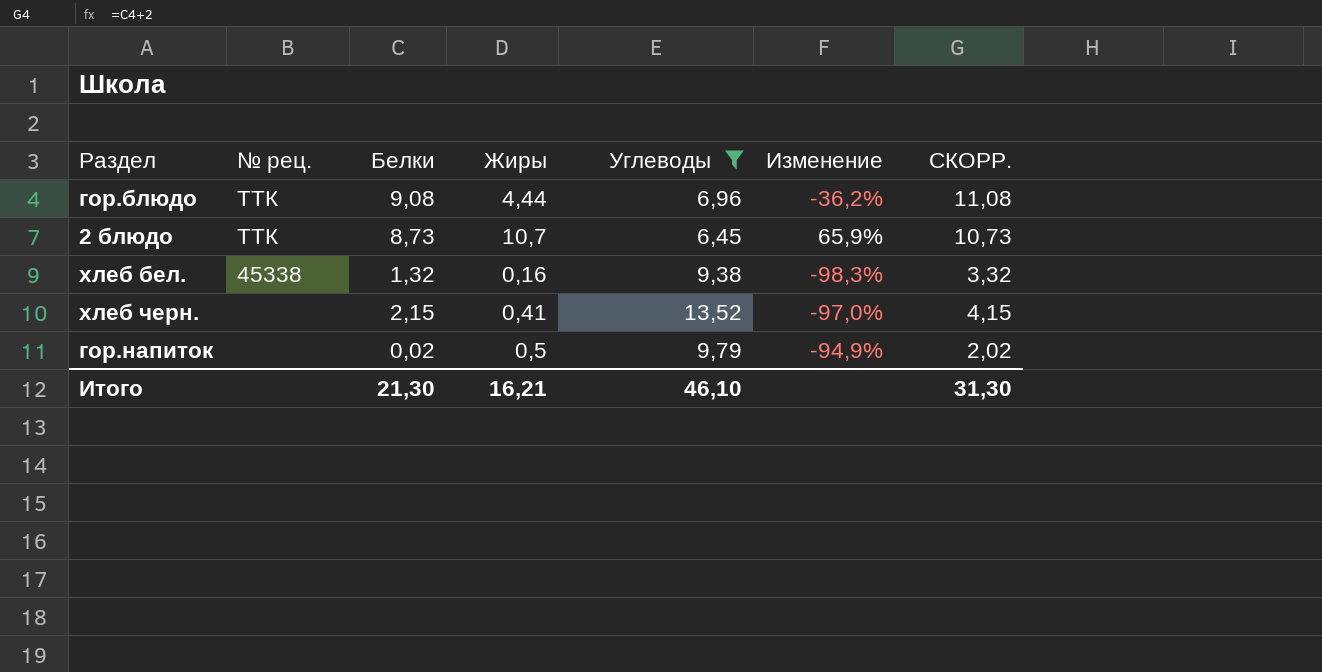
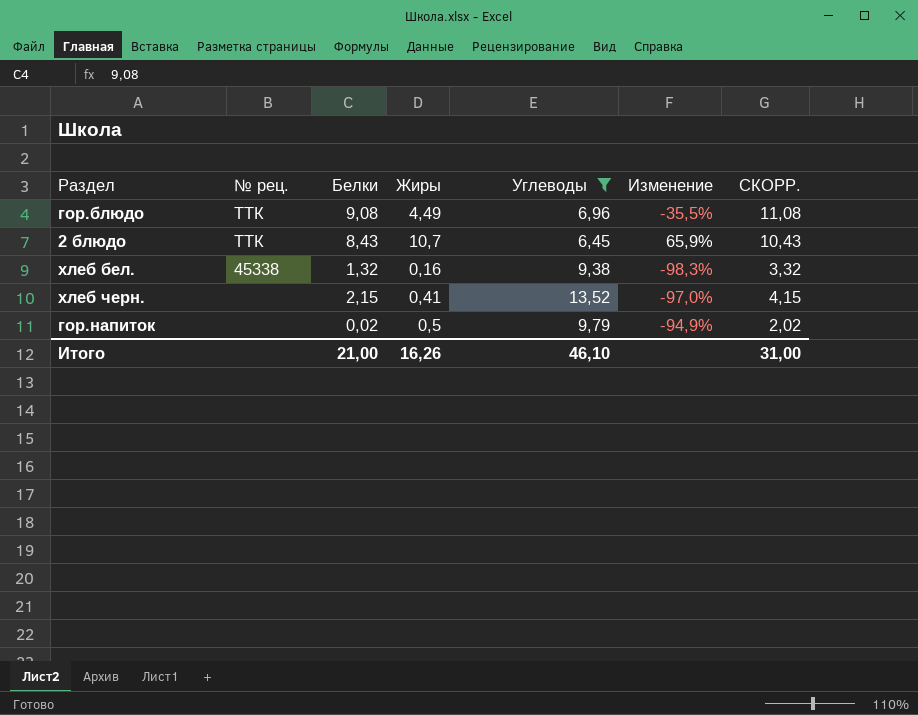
гор.блюдо | Жиры: 4,44 -> 4,49
гор.блюдо | Изменение: -36,2% -> -35,5%
2 блюдо | Белки: 8,73 -> 8,43
2 блюдо | СКОРР.: 10,73 -> 10,43
Итого | Белки: 21,30 -> 21,00
Итого | Жиры: 16,21 -> 16,26
Итого | СКОРР.: 31,30 -> 31,00

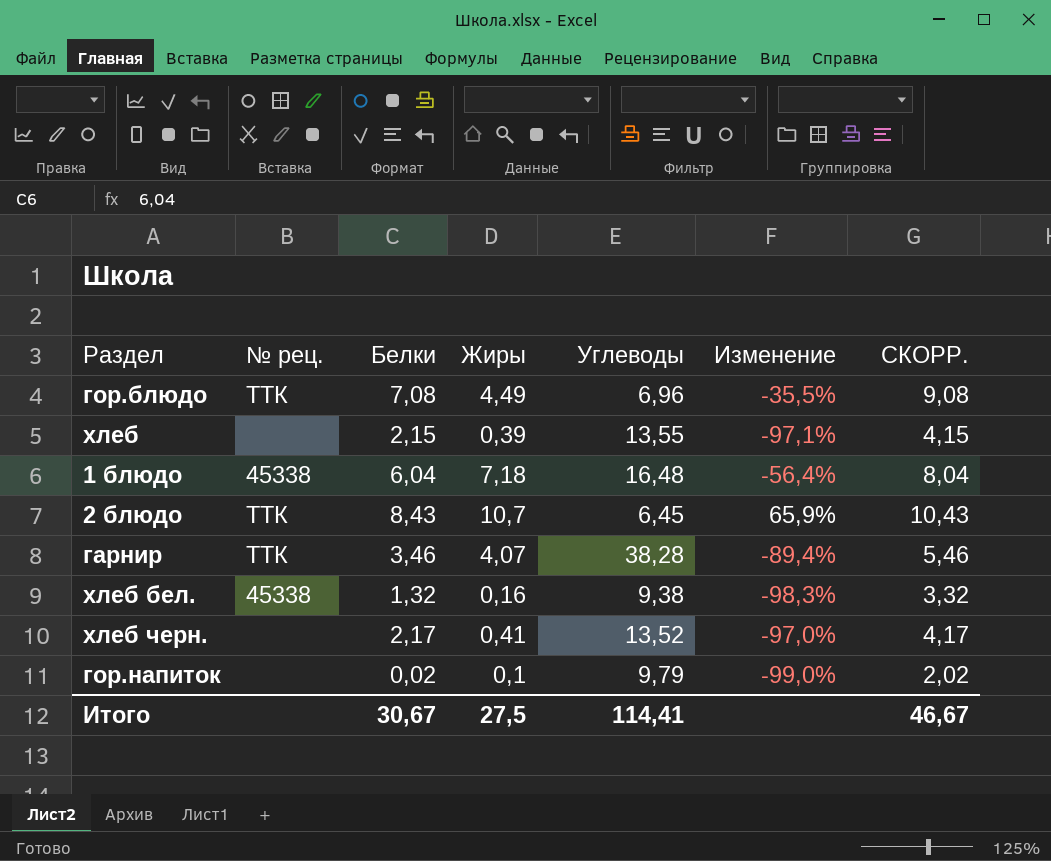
filter: Углеводы <= 13,52 -> none
гор.блюдо | Белки: 9,08 -> 7,08
гор.блюдо | СКОРР.: 11,08 -> 9,08
хлеб черн. | Белки: 2,15 -> 2,17
хлеб черн. | СКОРР.: 4,15 -> 4,17
гор.напиток | Жиры: 0,5 -> 0,1
гор.напиток | Изменение: -94,9% -> -99,0%
Итого | Белки: 21,00 -> 30,67
Итого | Жиры: 16,26 -> 27,5
Итого | Углеводы: 46,10 -> 114,41
Итого | СКОРР.: 31,00 -> 46,67

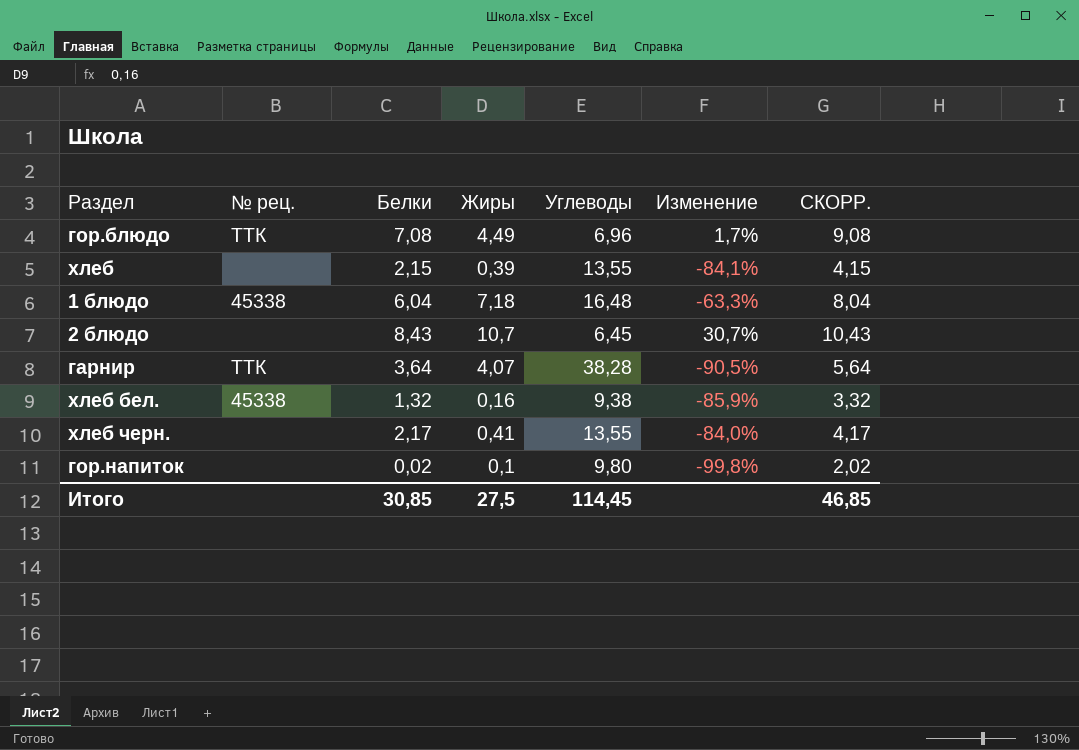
column Изменение | formula: ([Жиры] - [Углеводы]) / [Углеводы] -> ([Белки] - [Углеводы]) / [Углеводы]
2 блюдо | № рец.: ТТК -> none
гарнир | Белки: 3,46 -> 3,64
гарнир | СКОРР.: 5,46 -> 5,64
хлеб черн. | Углеводы: 13,52 -> 13,55
гор.напиток | Углеводы: 9,79 -> 9,80
Итого | Белки: 30,67 -> 30,85
Итого | Углеводы: 114,41 -> 114,45
Итого | СКОРР.: 46,67 -> 46,85

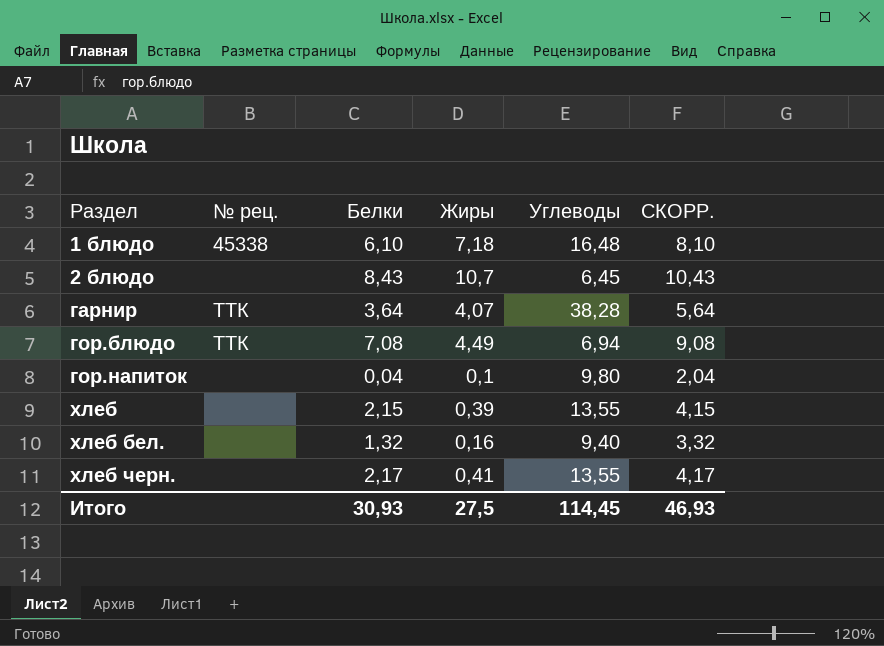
row order: none -> Раздел ascending
column Изменение | formula: ([Белки] - [Углеводы]) / [Углеводы] -> none
1 блюдо | Белки: 6,04 -> 6,10
1 блюдо | СКОРР.: 8,04 -> 8,10
гор.блюдо | Углеводы: 6,96 -> 6,94
гор.напиток | Белки: 0,02 -> 0,04
гор.напиток | СКОРР.: 2,02 -> 2,04
хлеб бел. | № рец.: 45338 -> none
хлеб бел. | Углеводы: 9,38 -> 9,40
Итого | Белки: 30,85 -> 30,93
Итого | СКОРР.: 46,85 -> 46,93

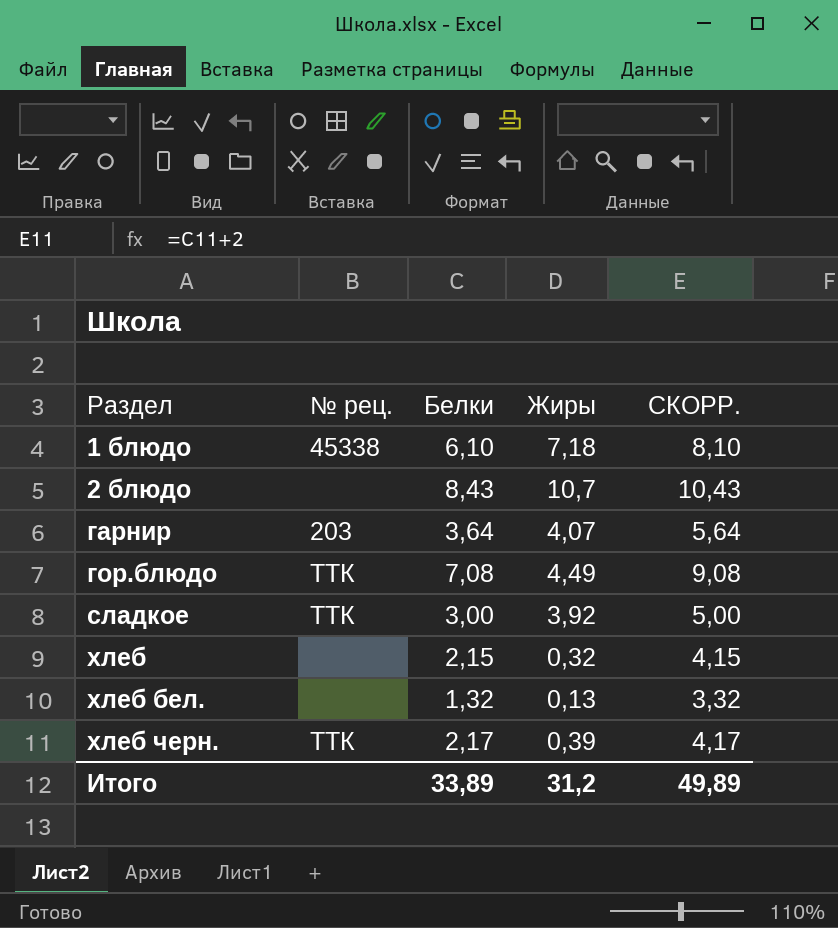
column Углеводы | position: 5 -> none
row гор.напиток: none | 0,04 | 0,1 | 9,80 | 2,04 -> none
гарнир | № рец.: ТТК -> 203
row сладкое: none -> ТТК | 3,00 | 3,92 | 5,00
хлеб | Жиры: 0,39 -> 0,32
хлеб бел. | Жиры: 0,16 -> 0,13
хлеб черн. | № рец.: none -> ТТК
хлеб черн. | Жиры: 0,41 -> 0,39
Итого | Белки: 30,93 -> 33,89
Итого | Жиры: 27,5 -> 31,2
Итого | СКОРР.: 46,93 -> 49,89

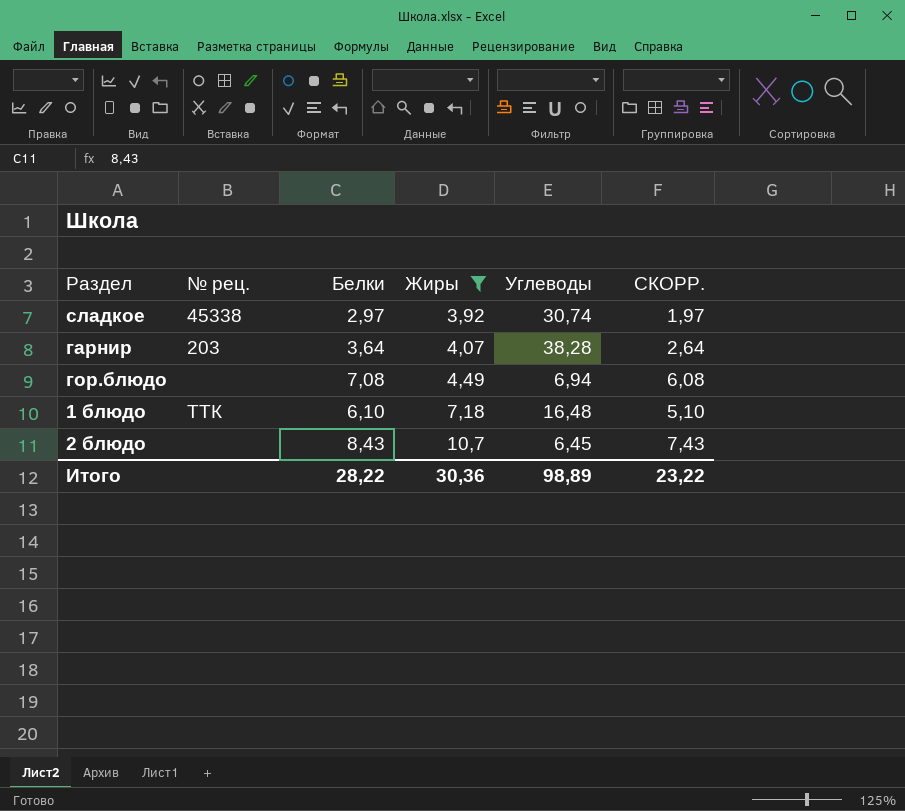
filter: none -> Жиры >= 3,92
row order: Раздел ascending -> Жиры ascending
column Углеводы | position: none -> 5
column СКОРР. | formula: [Белки] + 2 -> [Белки] - 1
сладкое | № рец.: ТТК -> 45338
сладкое | Белки: 3,00 -> 2,97
гор.блюдо | № рец.: ТТК -> none
1 блюдо | № рец.: 45338 -> ТТК
Итого | Белки: 33,89 -> 28,22
Итого | Жиры: 31,2 -> 30,36
Итого | СКОРР.: 49,89 -> 23,22

